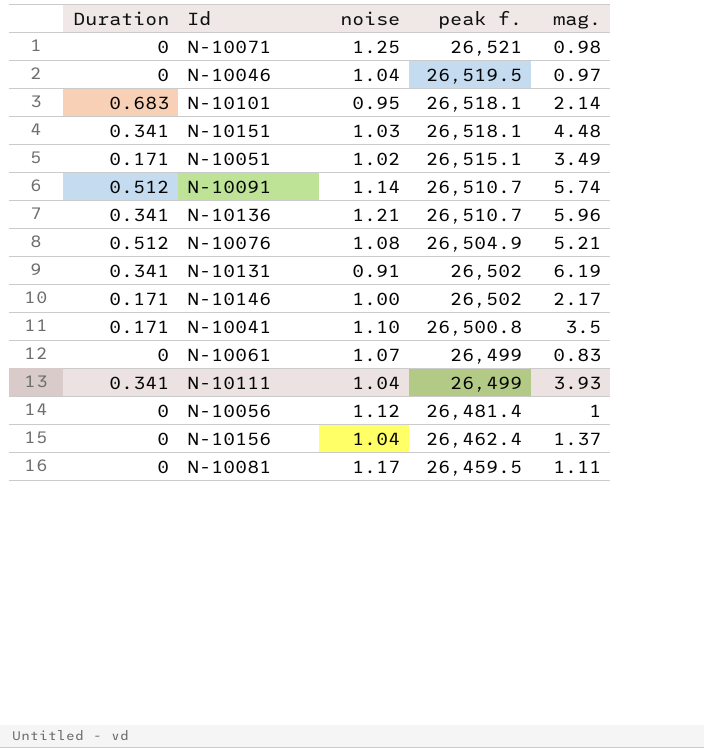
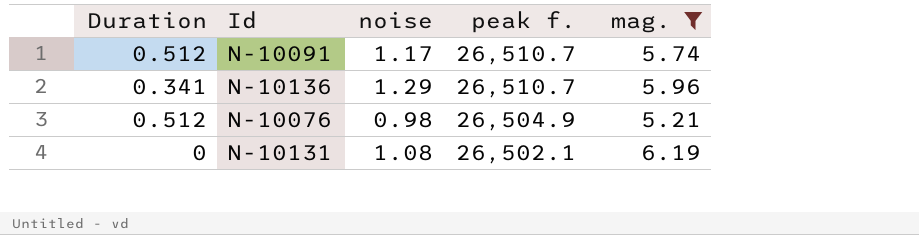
filter: none -> mag. >= 5.21
N-10091 | noise: 1.14 -> 1.17
N-10136 | noise: 1.21 -> 1.29
N-10076 | noise: 1.08 -> 0.98
N-10131 | Duration: 0.341 -> 0
N-10131 | noise: 0.91 -> 1.08
N-10131 | peak f.: 26,502 -> 26,502.1

